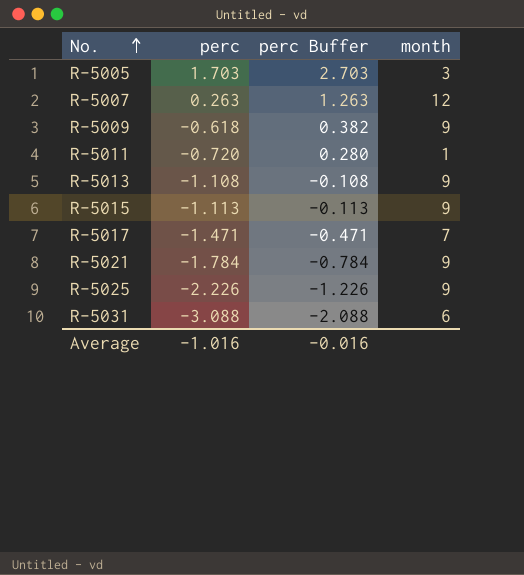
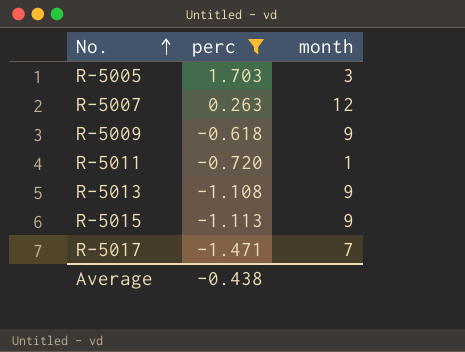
filter: none -> perc >= -1.471
column perc Buffer | formula: [perc] + 1 -> none
Average | perc: -1.016 -> -0.438

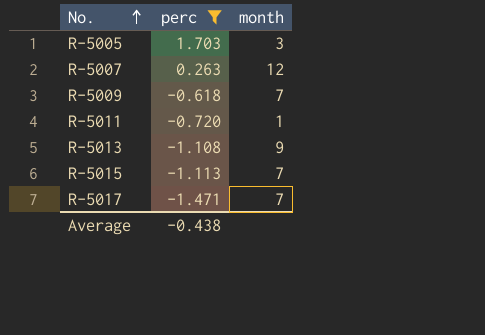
R-5009 | month: 9 -> 7
R-5015 | month: 9 -> 7

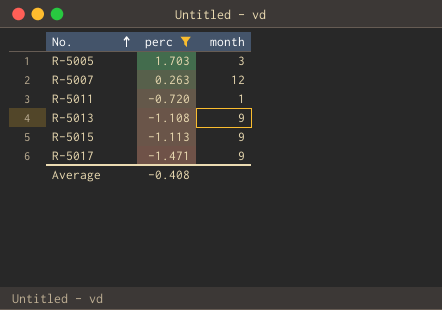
row R-5009: -0.618 | 7 -> none
R-5015 | month: 7 -> 9
R-5017 | month: 7 -> 9
Average | perc: -0.438 -> -0.408

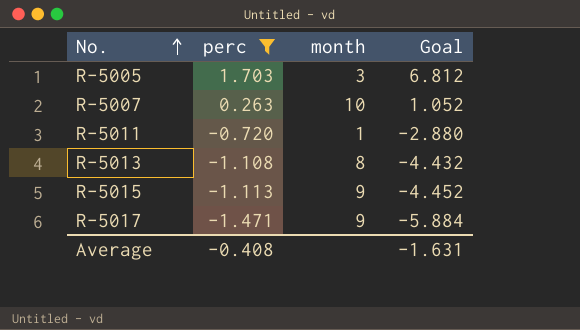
column Goal | formula: none -> [perc] * 4
R-5007 | month: 12 -> 10
R-5013 | month: 9 -> 8

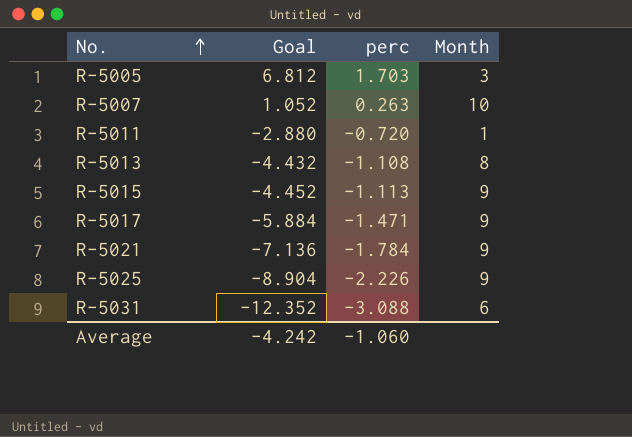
filter: perc >= -1.471 -> none
column Goal | position: 4 -> 2
column name: month -> Month
Average | Goal: -1.631 -> -4.242
Average | perc: -0.408 -> -1.060

